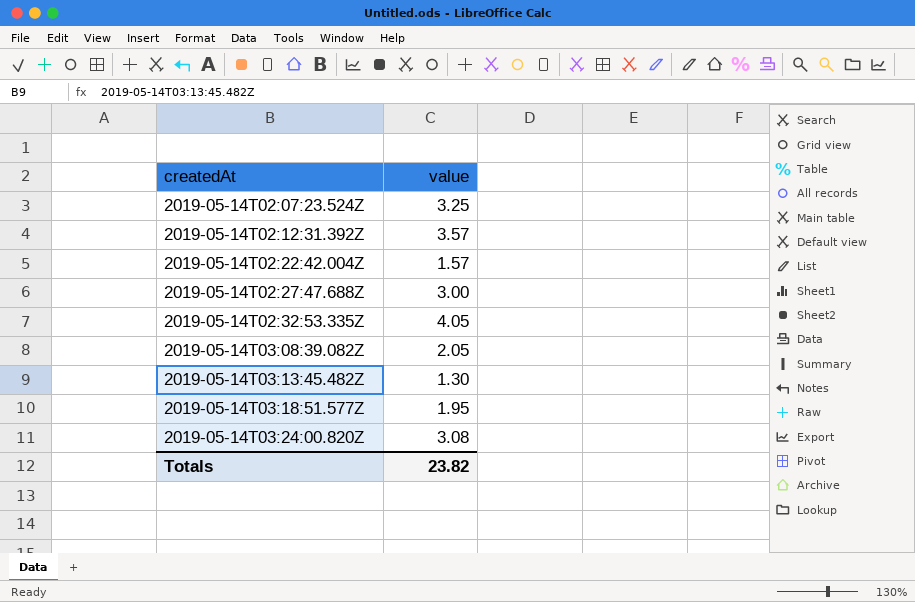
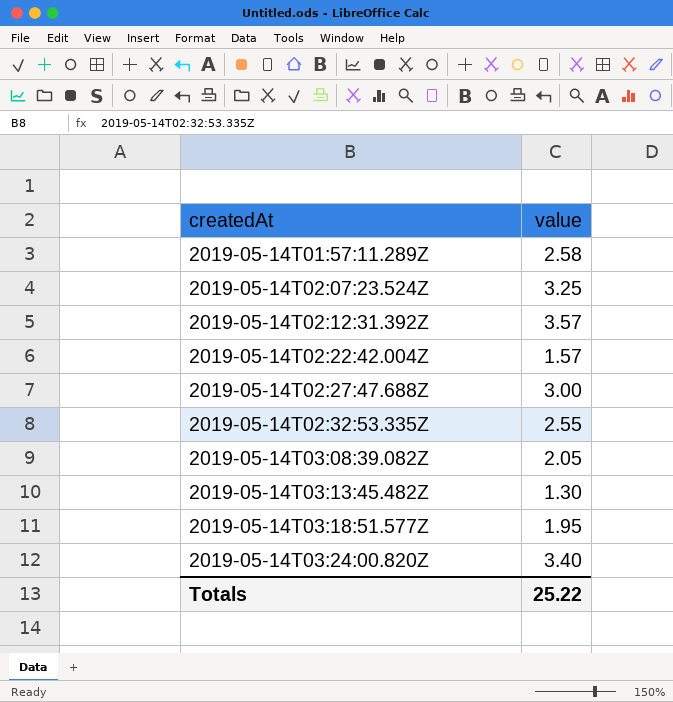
row 2019-05-14T01:57:11.289Z: none -> 2.58
2019-05-14T02:32:53.335Z | value: 4.05 -> 2.55
2019-05-14T03:24:00.820Z | value: 3.08 -> 3.40
Totals | value: 23.82 -> 25.22

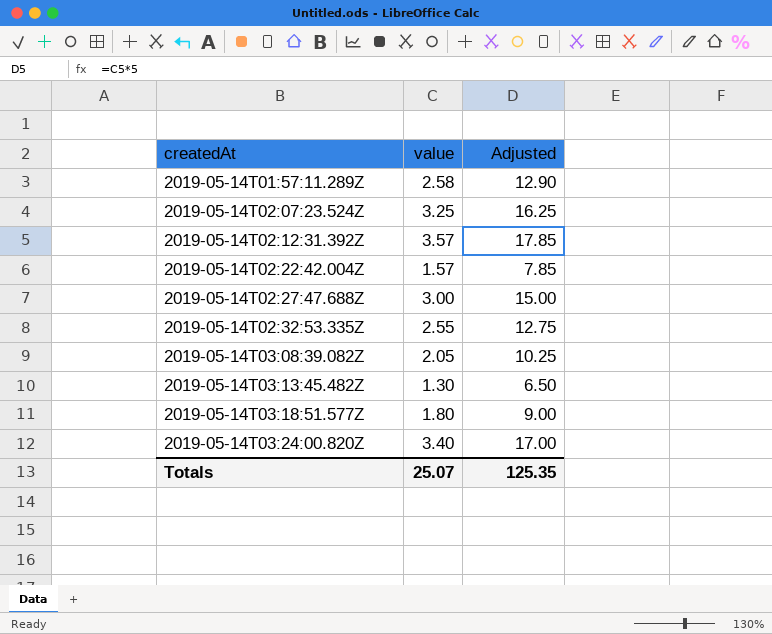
column Adjusted | formula: none -> [value] * 5
2019-05-14T03:18:51.577Z | value: 1.95 -> 1.80
Totals | value: 25.22 -> 25.07

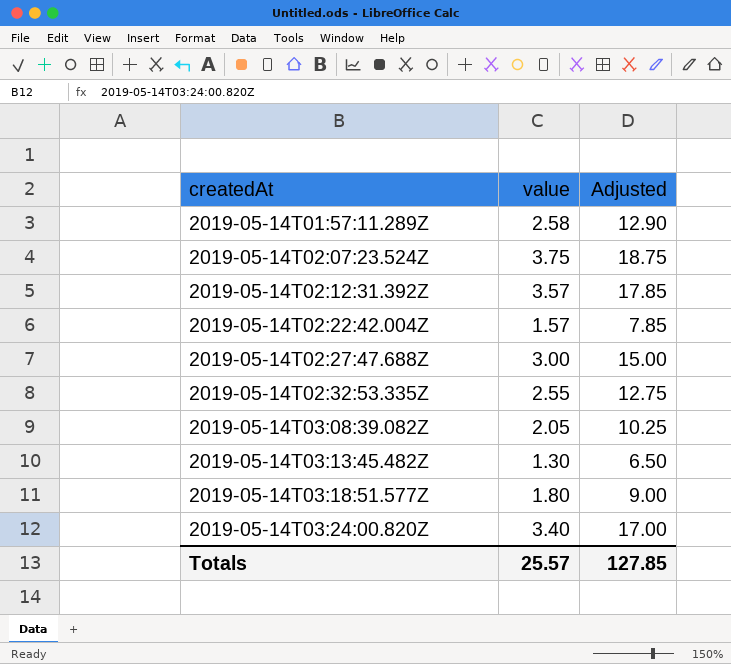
2019-05-14T02:07:23.524Z | value: 3.25 -> 3.75
2019-05-14T02:07:23.524Z | Adjusted: 16.25 -> 18.75
Totals | value: 25.07 -> 25.57
Totals | Adjusted: 125.35 -> 127.85

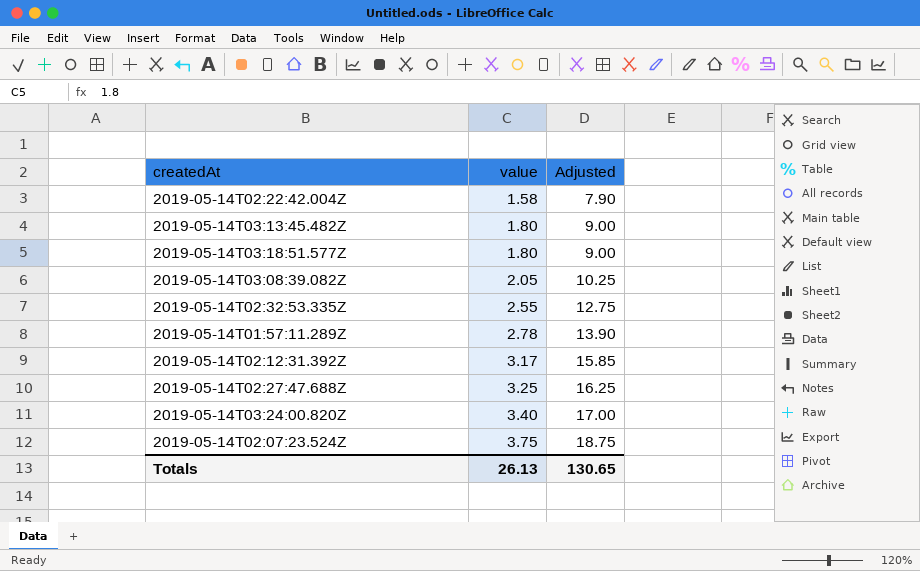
row order: createdAt ascending -> value ascending
2019-05-14T02:22:42.004Z | value: 1.57 -> 1.58
2019-05-14T02:22:42.004Z | Adjusted: 7.85 -> 7.90
2019-05-14T03:13:45.482Z | value: 1.30 -> 1.80
2019-05-14T03:13:45.482Z | Adjusted: 6.50 -> 9.00
2019-05-14T01:57:11.289Z | value: 2.58 -> 2.78
2019-05-14T01:57:11.289Z | Adjusted: 12.90 -> 13.90
2019-05-14T02:12:31.392Z | value: 3.57 -> 3.17
2019-05-14T02:12:31.392Z | Adjusted: 17.85 -> 15.85
2019-05-14T02:27:47.688Z | value: 3.00 -> 3.25
2019-05-14T02:27:47.688Z | Adjusted: 15.00 -> 16.25
Totals | value: 25.57 -> 26.13
Totals | Adjusted: 127.85 -> 130.65

